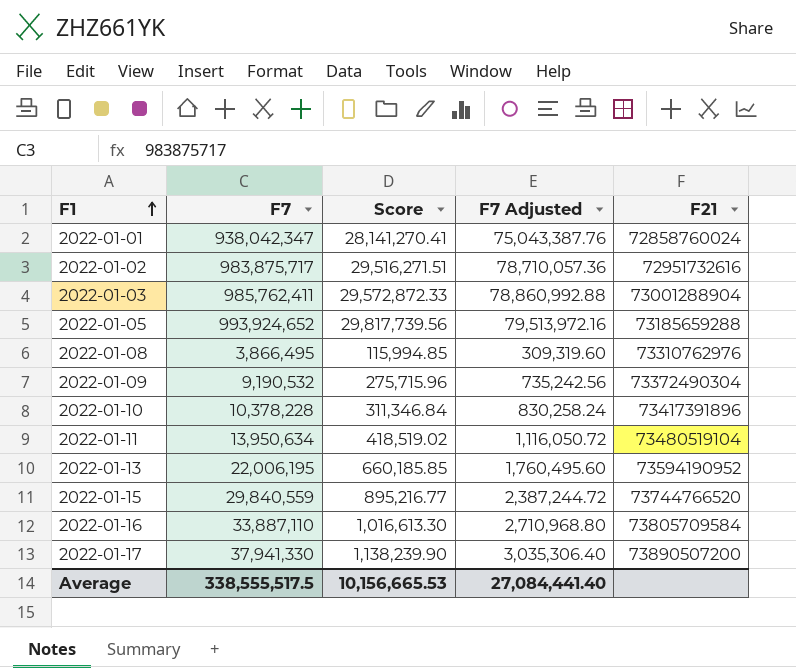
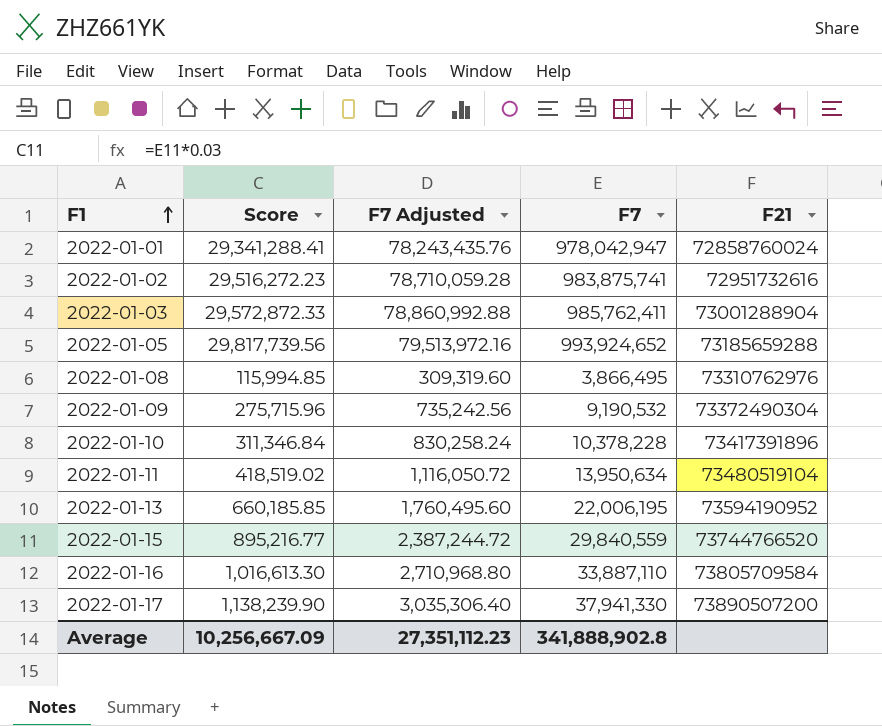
column F7 | position: 2 -> 4
2022-01-01 | Score: 28,141,270.41 -> 29,341,288.41
2022-01-01 | F7 Adjusted: 75,043,387.76 -> 78,243,435.76
2022-01-01 | F7: 938,042,347 -> 978,042,947
2022-01-02 | Score: 29,516,271.51 -> 29,516,272.23
2022-01-02 | F7 Adjusted: 78,710,057.36 -> 78,710,059.28
2022-01-02 | F7: 983,875,717 -> 983,875,741
Average | Score: 10,156,665.53 -> 10,256,667.09
Average | F7 Adjusted: 27,084,441.40 -> 27,351,112.23
Average | F7: 338,555,517.5 -> 341,888,902.8

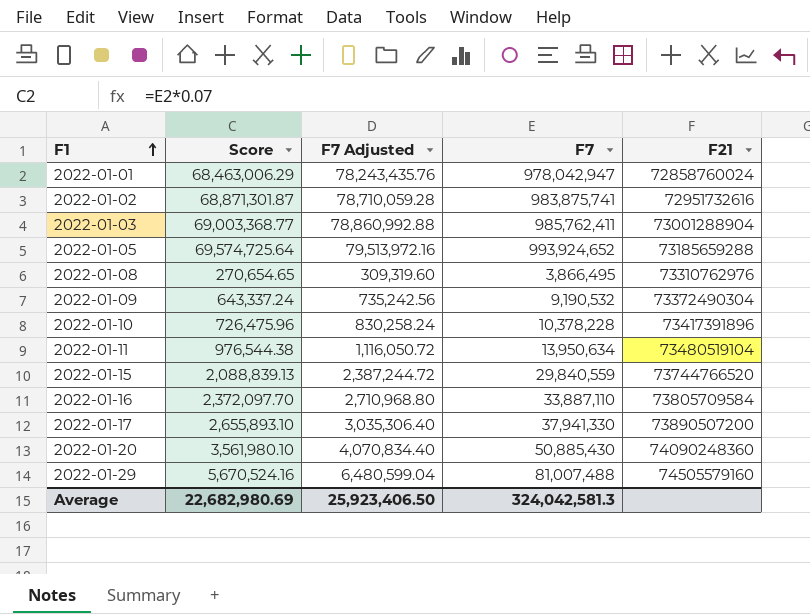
column Score | formula: [F7] * 0.03 -> [F7] * 0.07
row 2022-01-13: 660,185.85 | 1,760,495.60 | 22,006,195 | 73594190952 -> none
row 2022-01-20: none -> 3,561,980.10 | 4,070,834.40 | 50,885,430 | 74090248360
row 2022-01-29: none -> 5,670,524.16 | 6,480,599.04 | 81,007,488 | 74505579160
Average | Score: 10,256,667.09 -> 22,682,980.69
Average | F7 Adjusted: 27,351,112.23 -> 25,923,406.50
Average | F7: 341,888,902.8 -> 324,042,581.3

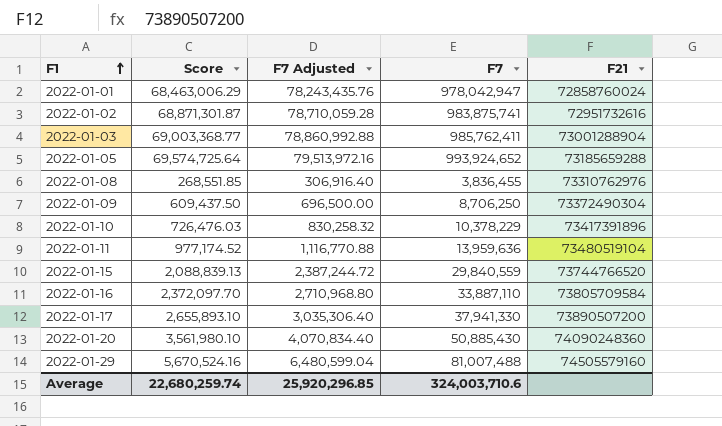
2022-01-08 | Score: 270,654.65 -> 268,551.85
2022-01-08 | F7 Adjusted: 309,319.60 -> 306,916.40
2022-01-08 | F7: 3,866,495 -> 3,836,455
2022-01-09 | Score: 643,337.24 -> 609,437.50
2022-01-09 | F7 Adjusted: 735,242.56 -> 696,500.00
2022-01-09 | F7: 9,190,532 -> 8,706,250
2022-01-10 | Score: 726,475.96 -> 726,476.03
2022-01-10 | F7 Adjusted: 830,258.24 -> 830,258.32
2022-01-10 | F7: 10,378,228 -> 10,378,229
2022-01-11 | Score: 976,544.38 -> 977,174.52
2022-01-11 | F7 Adjusted: 1,116,050.72 -> 1,116,770.88
2022-01-11 | F7: 13,950,634 -> 13,959,636
Average | Score: 22,682,980.69 -> 22,680,259.74
Average | F7 Adjusted: 25,923,406.50 -> 25,920,296.85
Average | F7: 324,042,581.3 -> 324,003,710.6

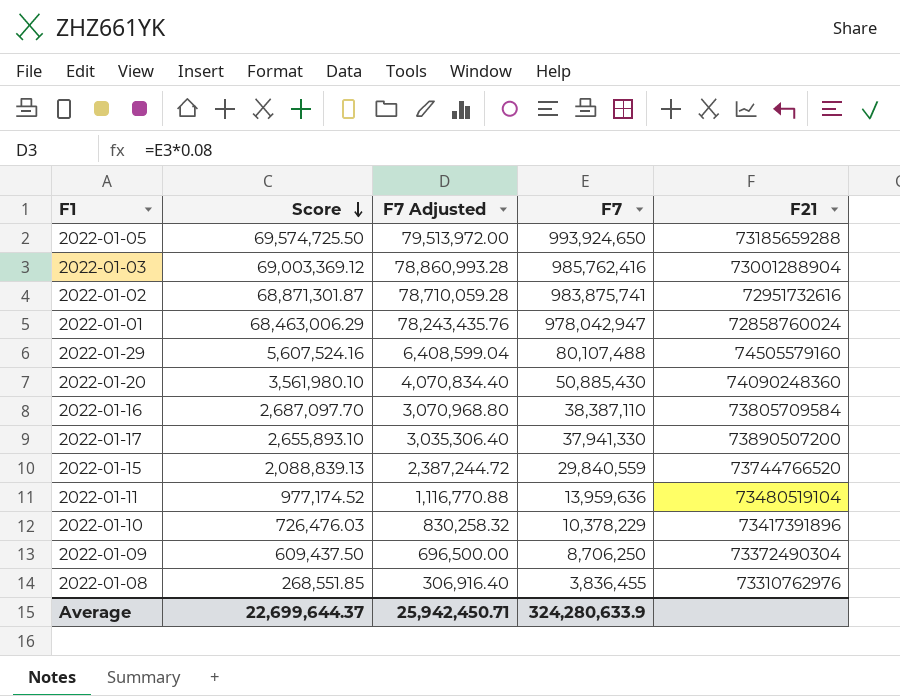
row order: F1 ascending -> Score descending
2022-01-05 | Score: 69,574,725.64 -> 69,574,725.50
2022-01-05 | F7 Adjusted: 79,513,972.16 -> 79,513,972.00
2022-01-05 | F7: 993,924,652 -> 993,924,650
2022-01-03 | Score: 69,003,368.77 -> 69,003,369.12
2022-01-03 | F7 Adjusted: 78,860,992.88 -> 78,860,993.28
2022-01-03 | F7: 985,762,411 -> 985,762,416
2022-01-29 | Score: 5,670,524.16 -> 5,607,524.16
2022-01-29 | F7 Adjusted: 6,480,599.04 -> 6,408,599.04
2022-01-29 | F7: 81,007,488 -> 80,107,488
2022-01-16 | Score: 2,372,097.70 -> 2,687,097.70
2022-01-16 | F7 Adjusted: 2,710,968.80 -> 3,070,968.80
2022-01-16 | F7: 33,887,110 -> 38,387,110
Average | Score: 22,680,259.74 -> 22,699,644.37
Average | F7 Adjusted: 25,920,296.85 -> 25,942,450.71
Average | F7: 324,003,710.6 -> 324,280,633.9

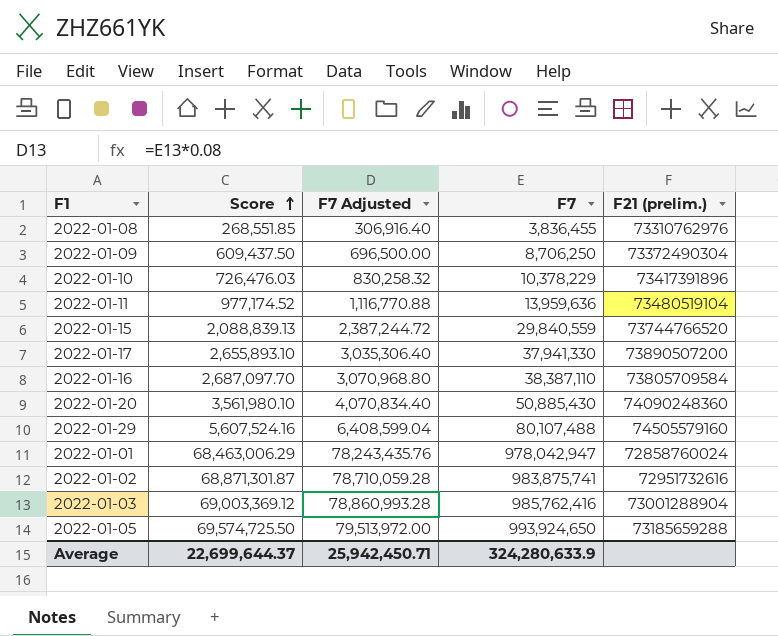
row order: Score descending -> Score ascending
column name: F21 -> F21 (prelim.)

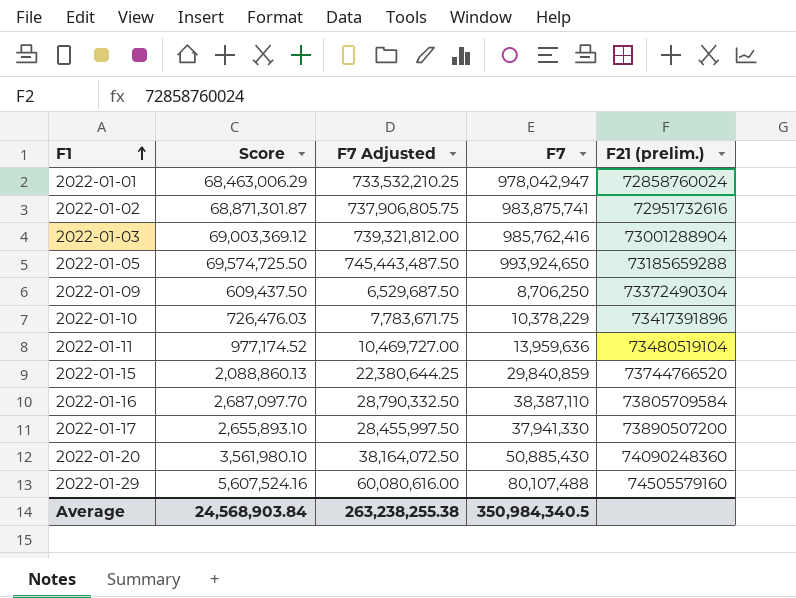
row order: Score ascending -> F1 ascending
column F7 Adjusted | formula: [F7] * 0.08 -> [F7] * 0.75
row 2022-01-08: 268,551.85 | 306,916.40 | 3,836,455 | 73310762976 -> none
2022-01-15 | Score: 2,088,839.13 -> 2,088,860.13
2022-01-15 | F7: 29,840,559 -> 29,840,859
Average | Score: 22,699,644.37 -> 24,568,903.84
Average | F7 Adjusted: 25,942,450.71 -> 263,238,255.38
Average | F7: 324,280,633.9 -> 350,984,340.5

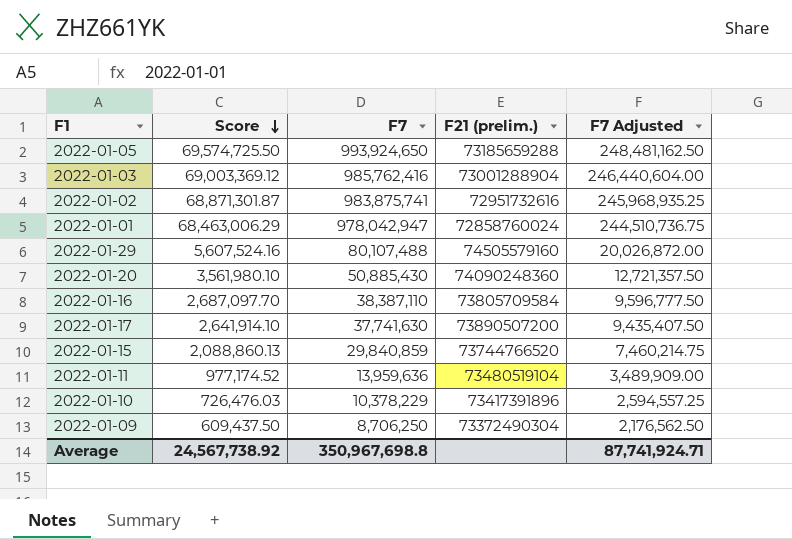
row order: F1 ascending -> Score descending
column F7 Adjusted | formula: [F7] * 0.75 -> [F7] * 0.25
column F7 Adjusted | position: 3 -> 5
2022-01-17 | Score: 2,655,893.10 -> 2,641,914.10
2022-01-17 | F7: 37,941,330 -> 37,741,630
Average | Score: 24,568,903.84 -> 24,567,738.92
Average | F7: 350,984,340.5 -> 350,967,698.8
Average | F7 Adjusted: 263,238,255.38 -> 87,741,924.71

